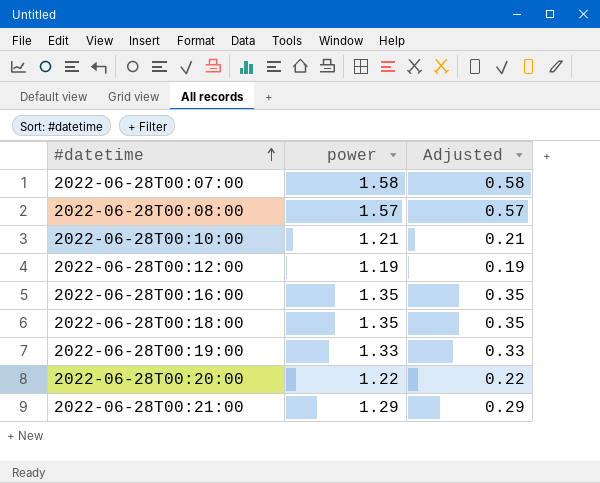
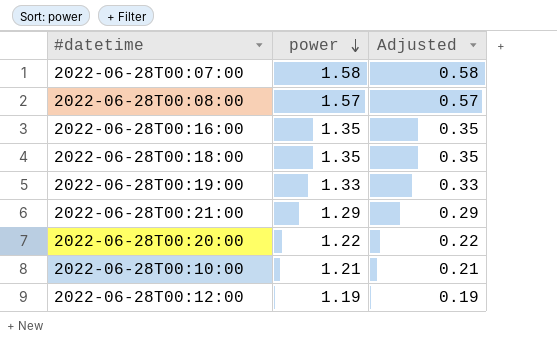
row order: #datetime ascending -> power descending

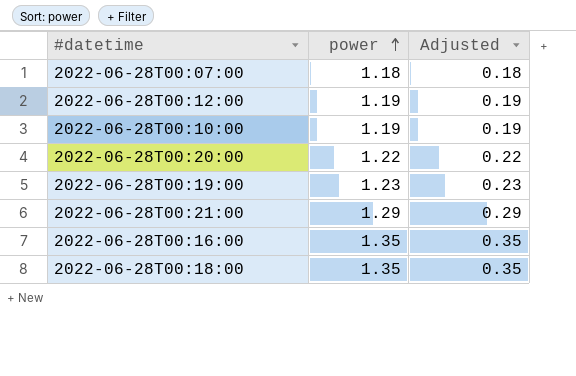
row order: power descending -> power ascending
row 2022-06-28T00:08:00: 1.57 | 0.57 -> none
2022-06-28T00:07:00 | power: 1.58 -> 1.18
2022-06-28T00:07:00 | Adjusted: 0.58 -> 0.18
2022-06-28T00:10:00 | power: 1.21 -> 1.19
2022-06-28T00:10:00 | Adjusted: 0.21 -> 0.19
2022-06-28T00:19:00 | power: 1.33 -> 1.23
2022-06-28T00:19:00 | Adjusted: 0.33 -> 0.23

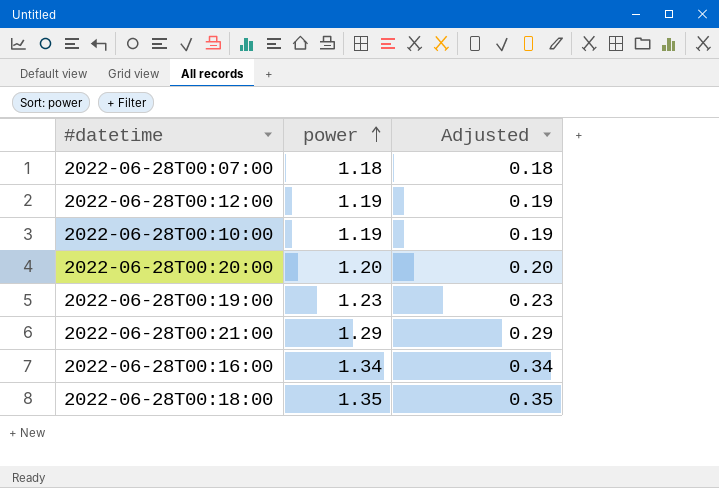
2022-06-28T00:20:00 | power: 1.22 -> 1.20
2022-06-28T00:20:00 | Adjusted: 0.22 -> 0.20
2022-06-28T00:16:00 | power: 1.35 -> 1.34
2022-06-28T00:16:00 | Adjusted: 0.35 -> 0.34

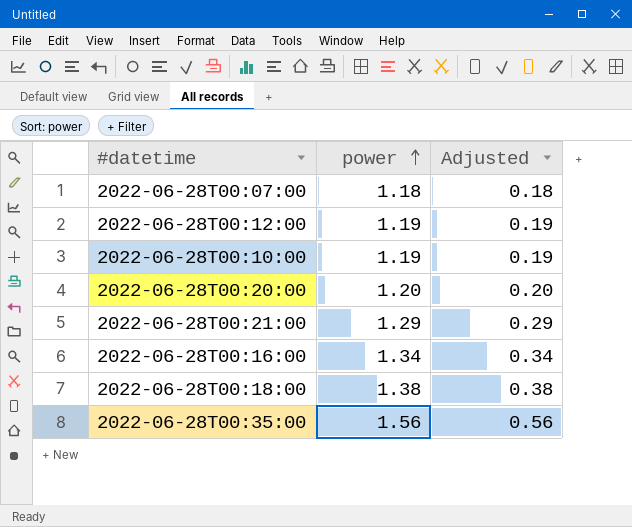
row 2022-06-28T00:19:00: 1.23 | 0.23 -> none
2022-06-28T00:18:00 | power: 1.35 -> 1.38
2022-06-28T00:18:00 | Adjusted: 0.35 -> 0.38
row 2022-06-28T00:35:00: none -> 1.56 | 0.56

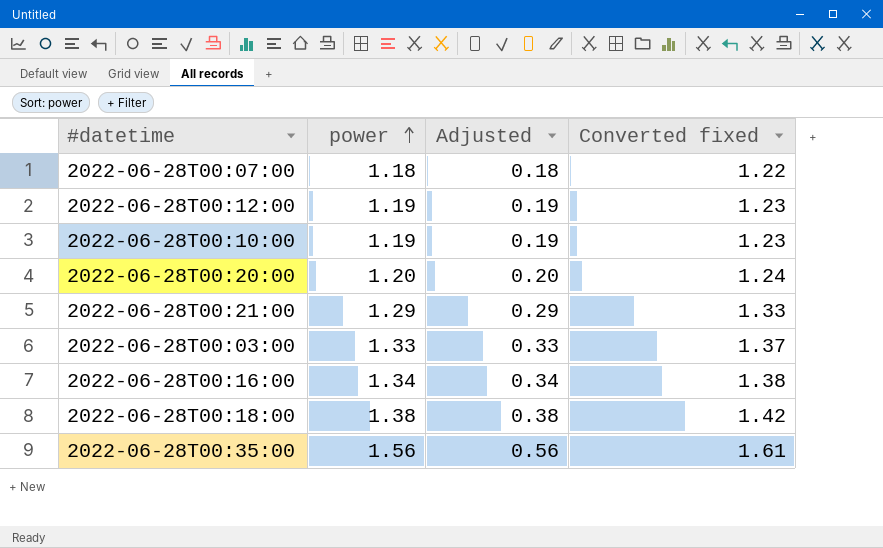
column Converted fixed | formula: none -> [power] * 1.03
row 2022-06-28T00:03:00: none -> 1.33 | 0.33 | 1.37

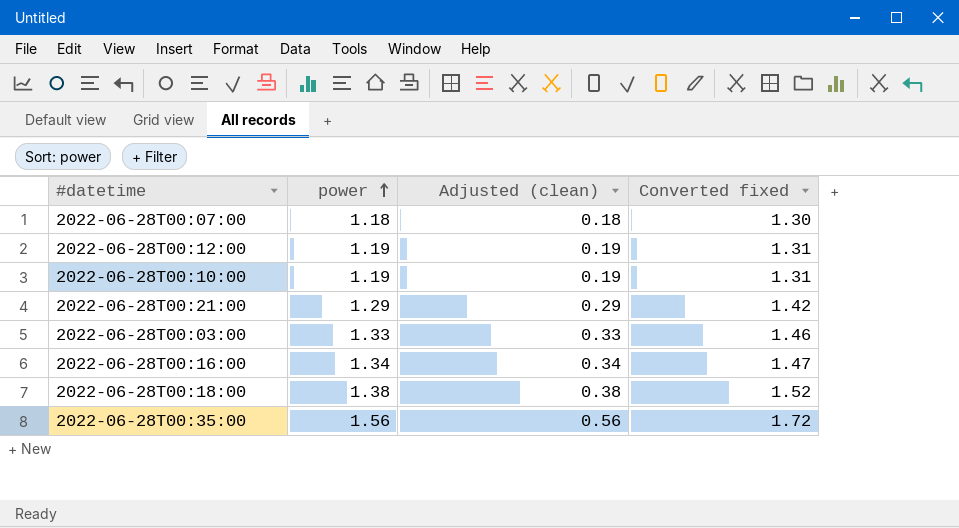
column name: Adjusted -> Adjusted (clean)
column Converted fixed | formula: [power] * 1.03 -> [power] * 1.1
row 2022-06-28T00:20:00: 1.20 | 0.20 | 1.24 -> none

